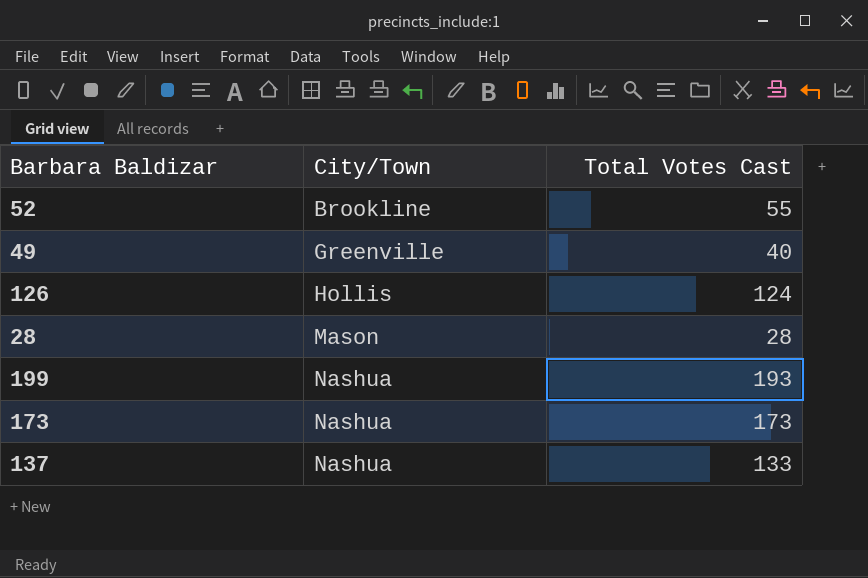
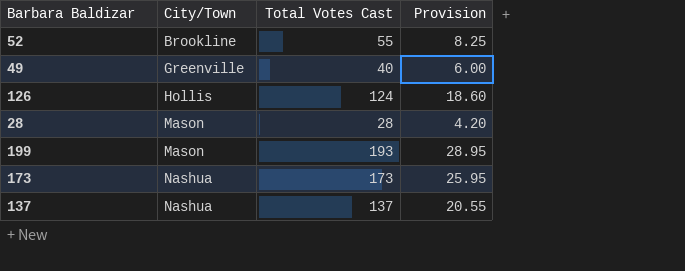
column Provision | formula: none -> [Total Votes Cast] * 0.15
199 | City/Town: Nashua -> Mason
137 | Total Votes Cast: 133 -> 137

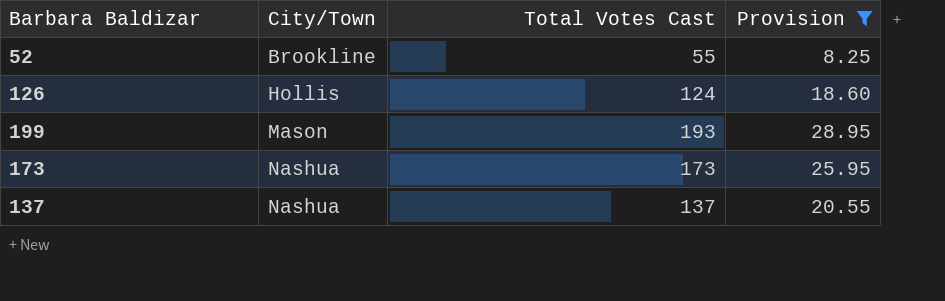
filter: none -> Provision >= 8.25

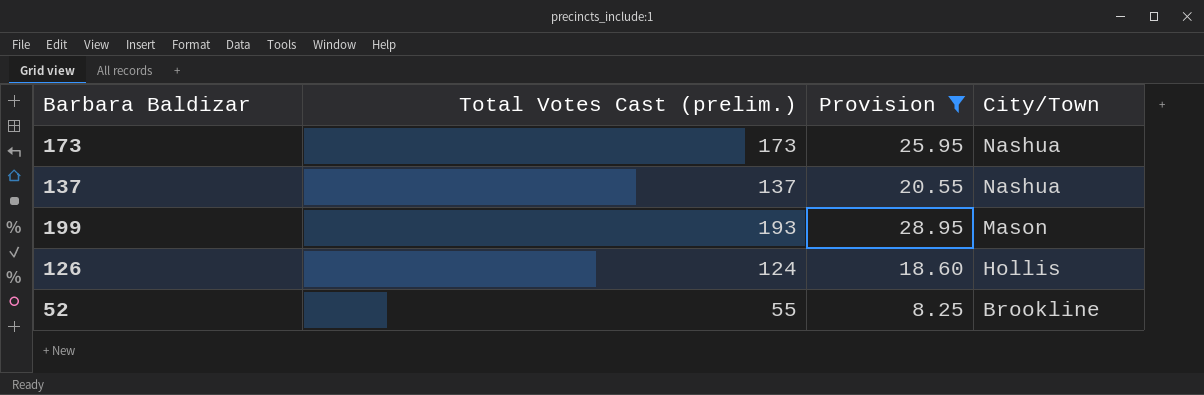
row order: City/Town ascending -> City/Town descending
column name: Total Votes Cast -> Total Votes Cast (prelim.)
column City/Town | position: 2 -> 4

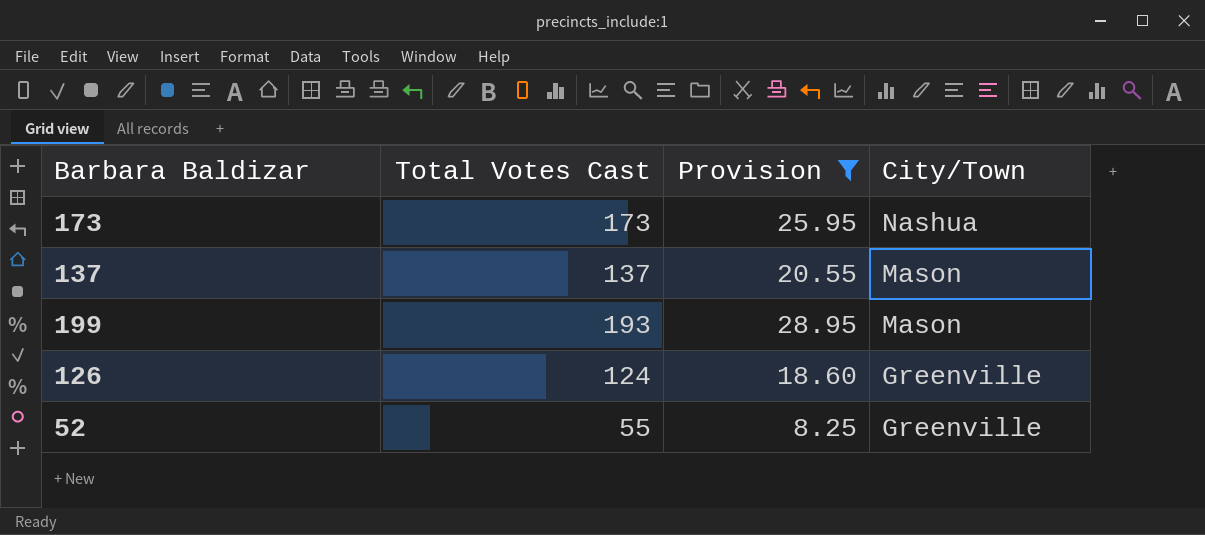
column name: Total Votes Cast (prelim.) -> Total Votes Cast
137 | City/Town: Nashua -> Mason
126 | City/Town: Hollis -> Greenville
52 | City/Town: Brookline -> Greenville

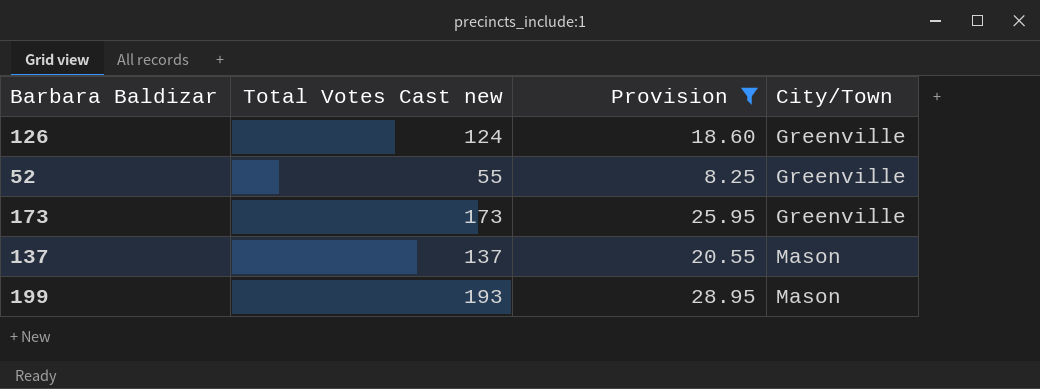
row order: City/Town descending -> City/Town ascending
column name: Total Votes Cast -> Total Votes Cast new
173 | City/Town: Nashua -> Greenville

